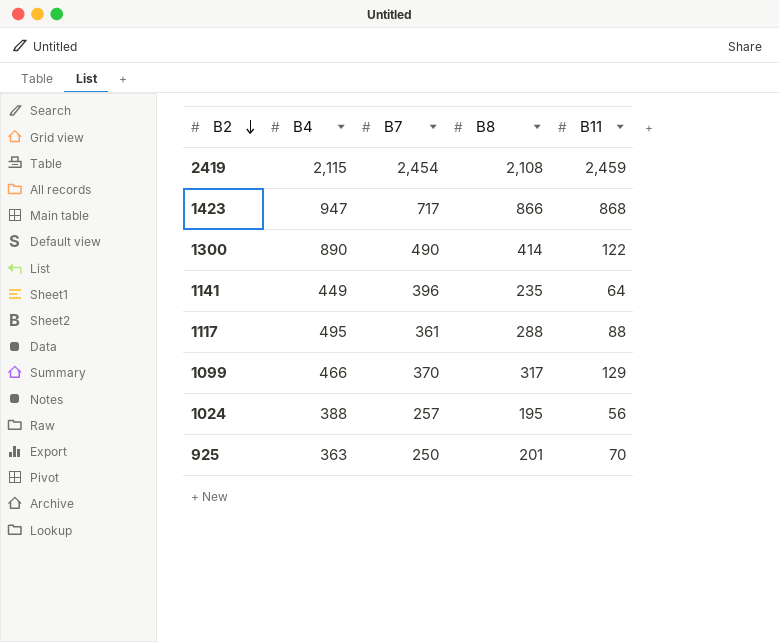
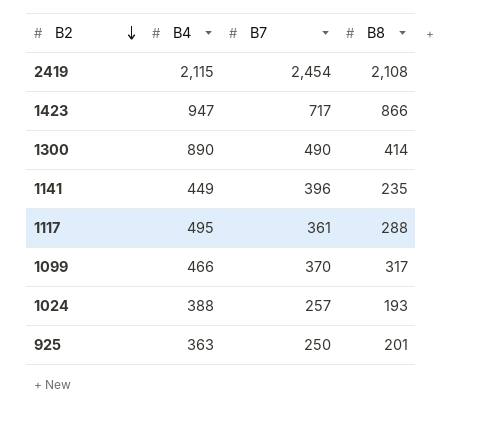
column B11 | position: 5 -> none
1024 | B8: 195 -> 193

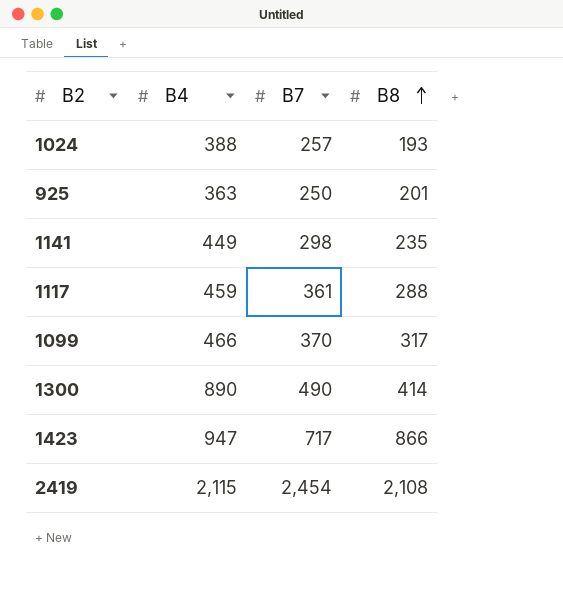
row order: B2 descending -> B8 ascending
1141 | B7: 396 -> 298
1117 | B4: 495 -> 459

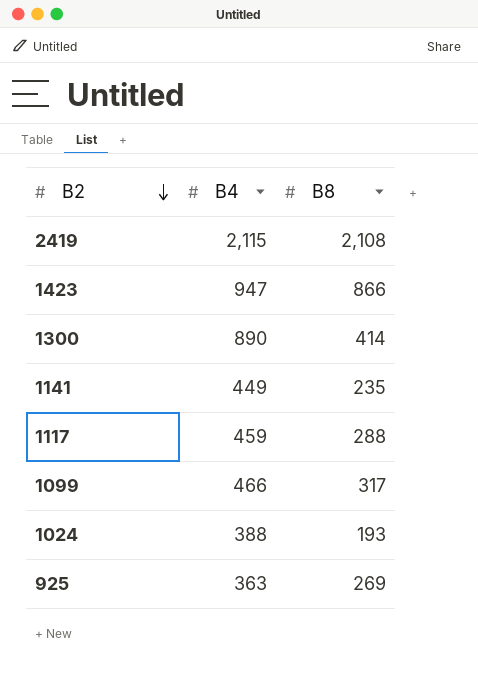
row order: B8 ascending -> B2 descending
column B7 | position: 3 -> none
925 | B8: 201 -> 269

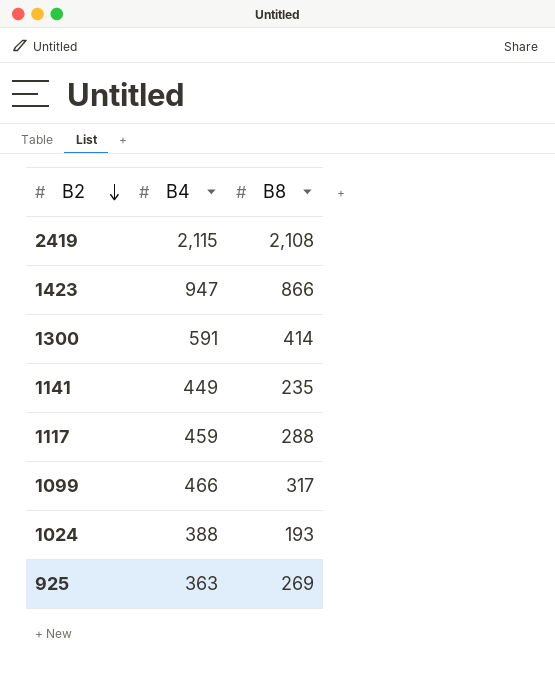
1300 | B4: 890 -> 591

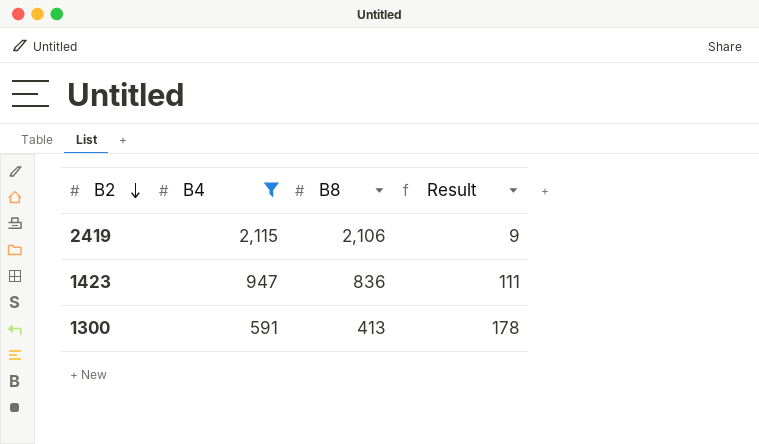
filter: none -> B4 >= 591
column Result | formula: none -> [B4] - [B8]
2419 | B8: 2,108 -> 2,106
1423 | B8: 866 -> 836
1300 | B8: 414 -> 413

